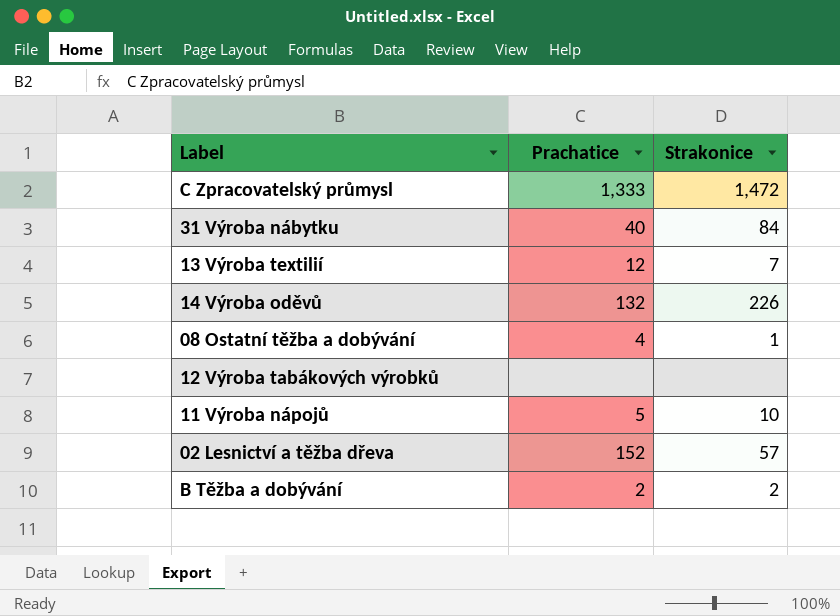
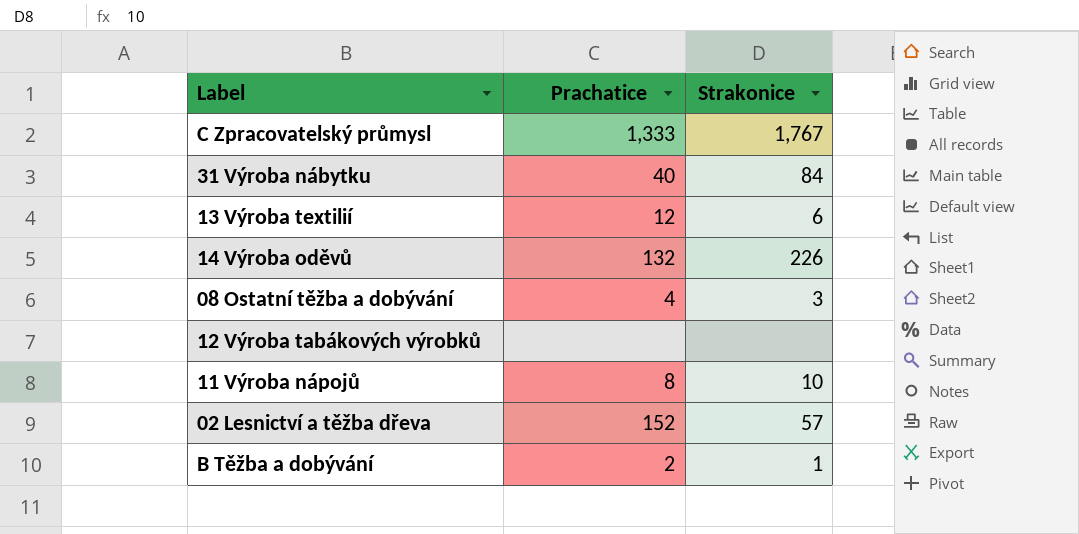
C Zpracovatelský průmysl | Strakonice: 1,472 -> 1,767
13 Výroba textilií | Strakonice: 7 -> 6
08 Ostatní těžba a dobývání | Strakonice: 1 -> 3
11 Výroba nápojů | Prachatice: 5 -> 8
B Těžba a dobývání | Strakonice: 2 -> 1

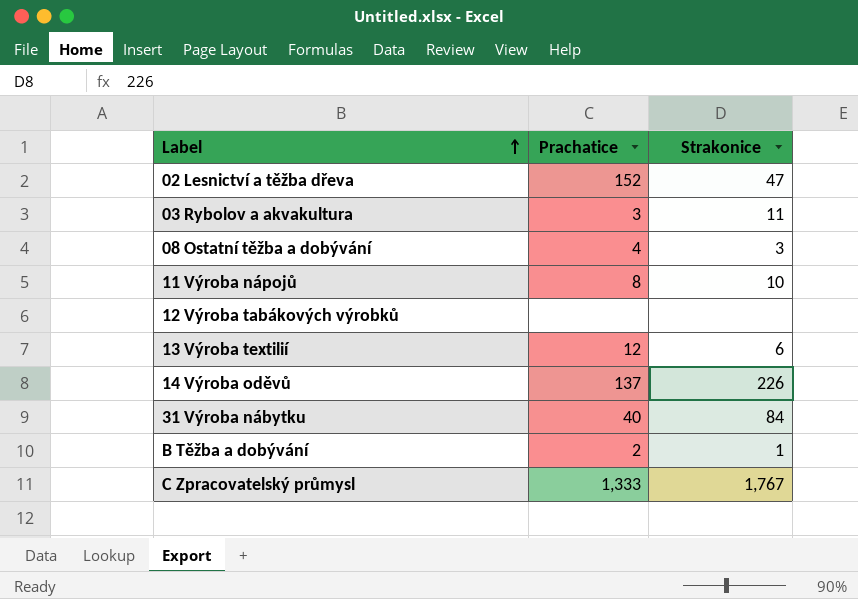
row order: none -> Label ascending
02 Lesnictví a těžba dřeva | Strakonice: 57 -> 47
row 03 Rybolov a akvakultura: none -> 3 | 11
14 Výroba oděvů | Prachatice: 132 -> 137

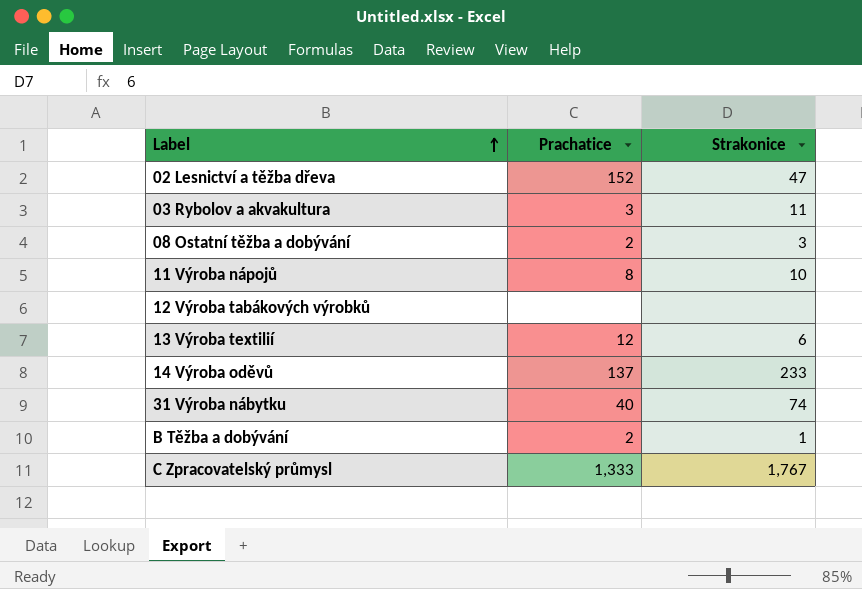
08 Ostatní těžba a dobývání | Prachatice: 4 -> 2
14 Výroba oděvů | Strakonice: 226 -> 233
31 Výroba nábytku | Strakonice: 84 -> 74

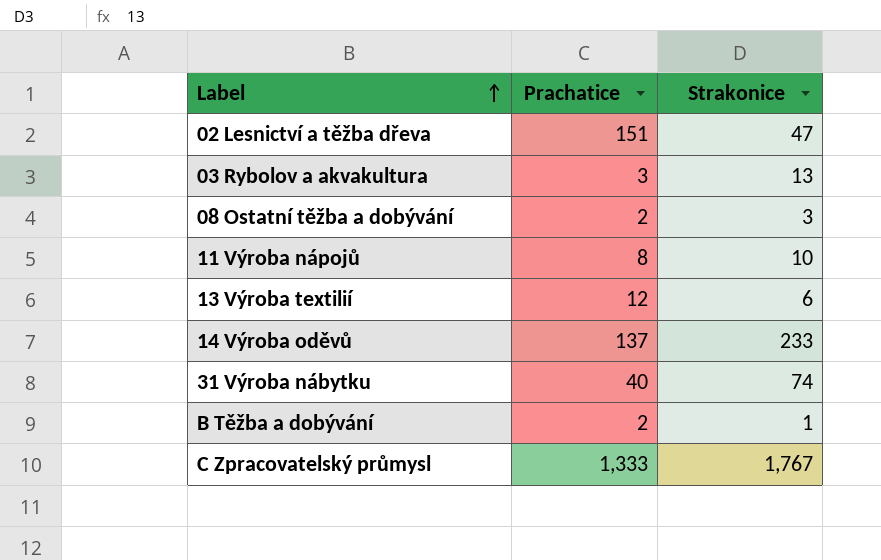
row 12 Výroba tabákových výrobků: none | none -> none
02 Lesnictví a těžba dřeva | Prachatice: 152 -> 151
03 Rybolov a akvakultura | Strakonice: 11 -> 13

